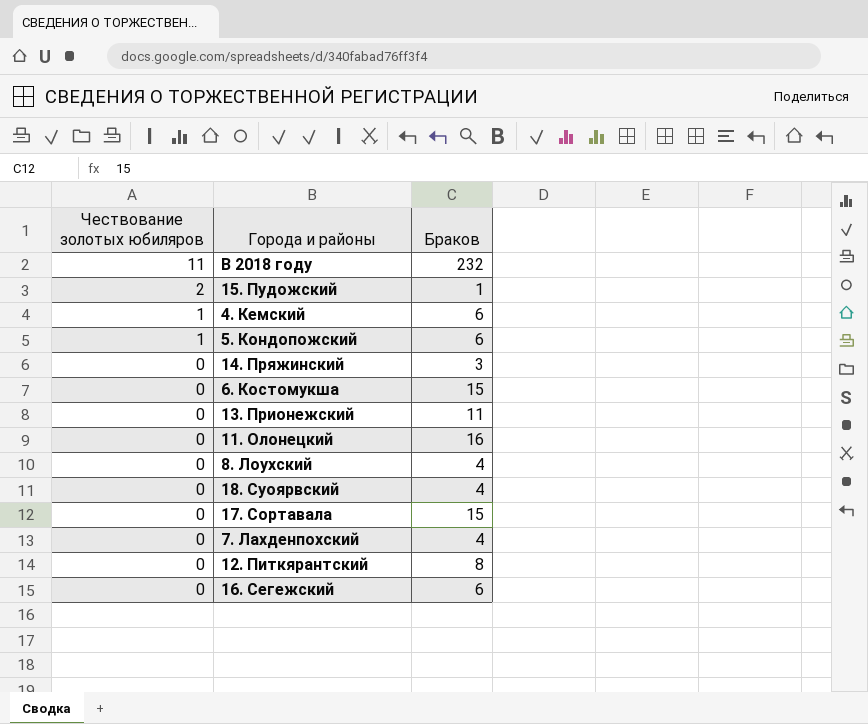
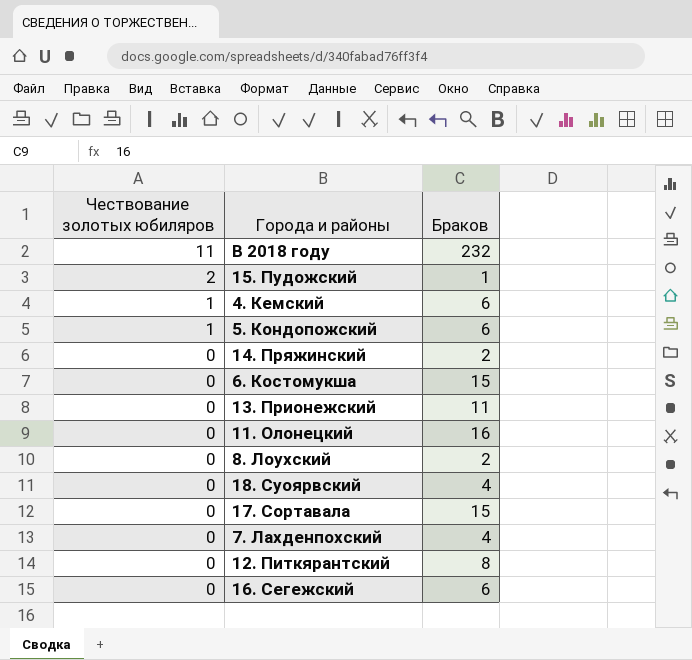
14. Пряжинский | Браков: 3 -> 2
8. Лоухский | Браков: 4 -> 2

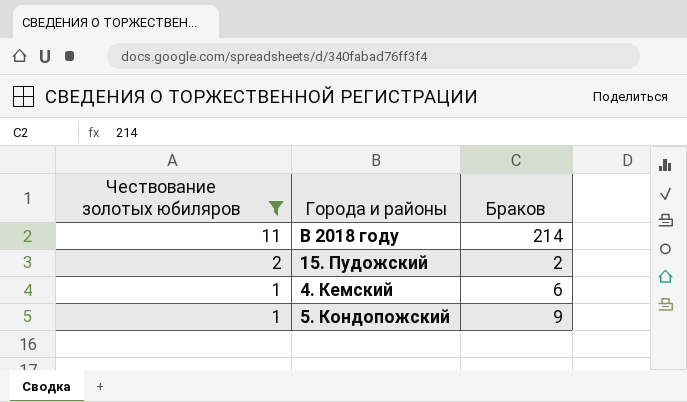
filter: none -> Чествование золотых юбиляров != 0
В 2018 году | Браков: 232 -> 214
15. Пудожский | Браков: 1 -> 2
5. Кондопожский | Браков: 6 -> 9

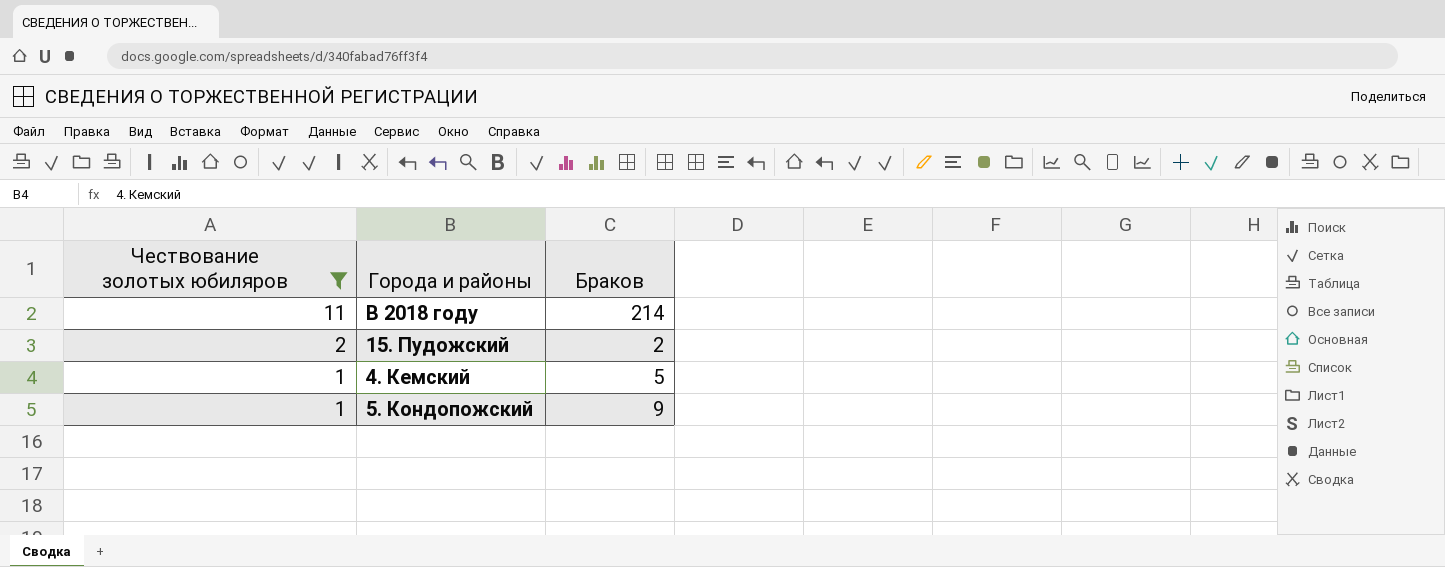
4. Кемский | Браков: 6 -> 5

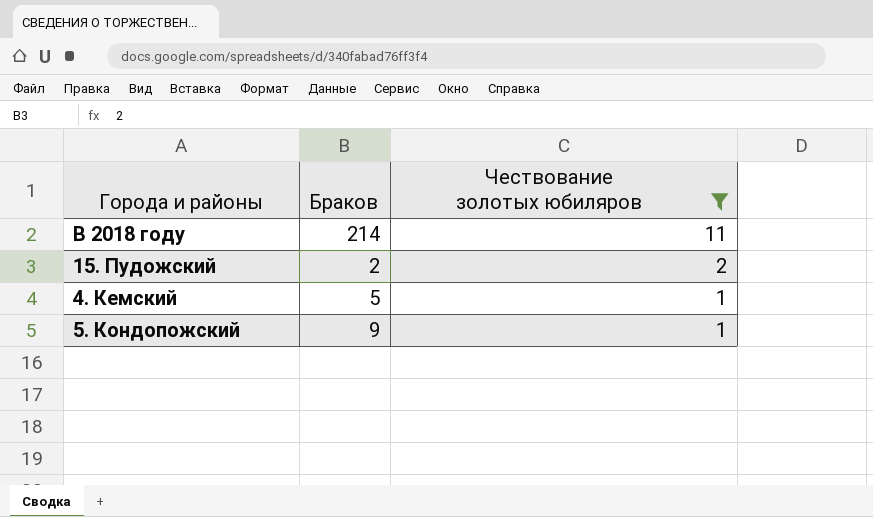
column Чествование золотых юбиляров | position: 1 -> 3

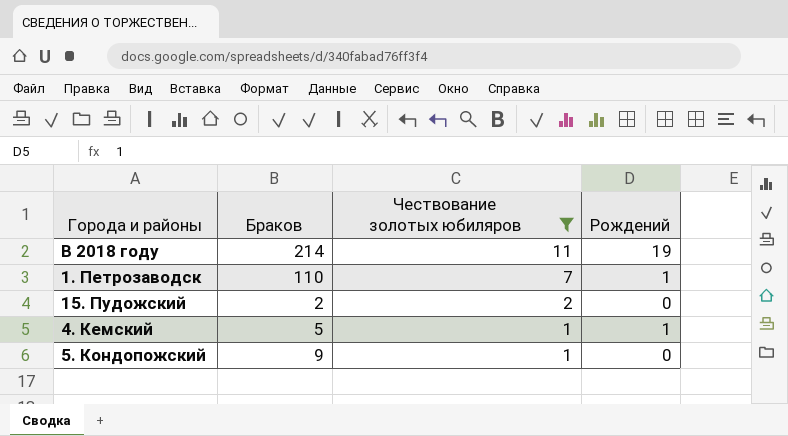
column Рождений | position: none -> 4
row 1. Петрозаводск: none -> 110 | 7 | 1

